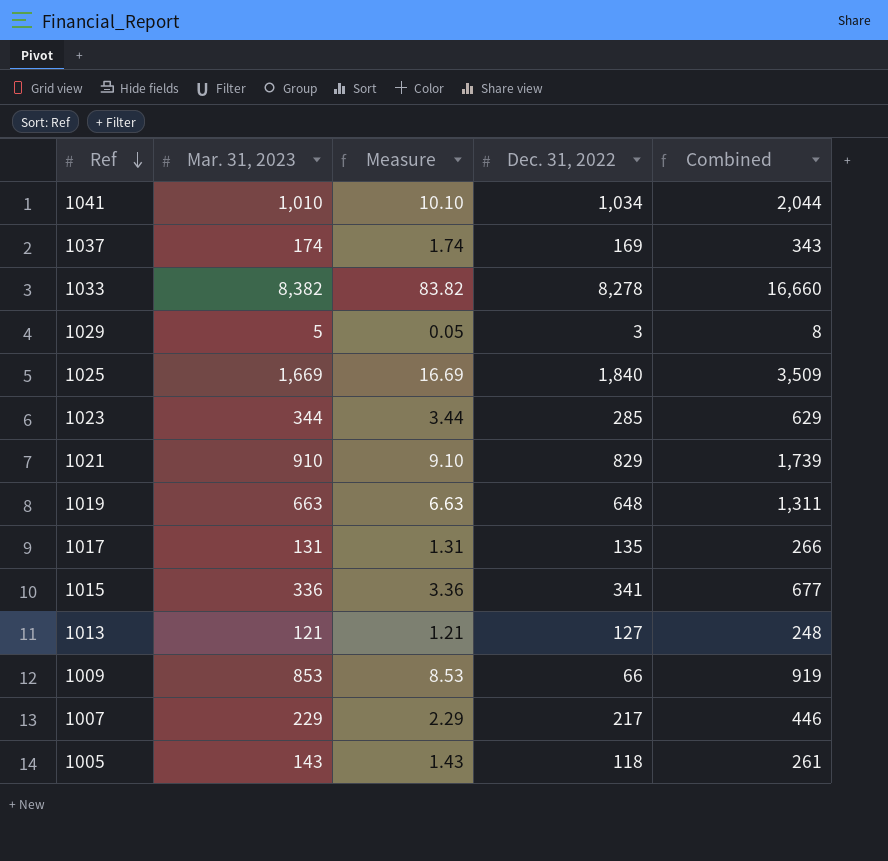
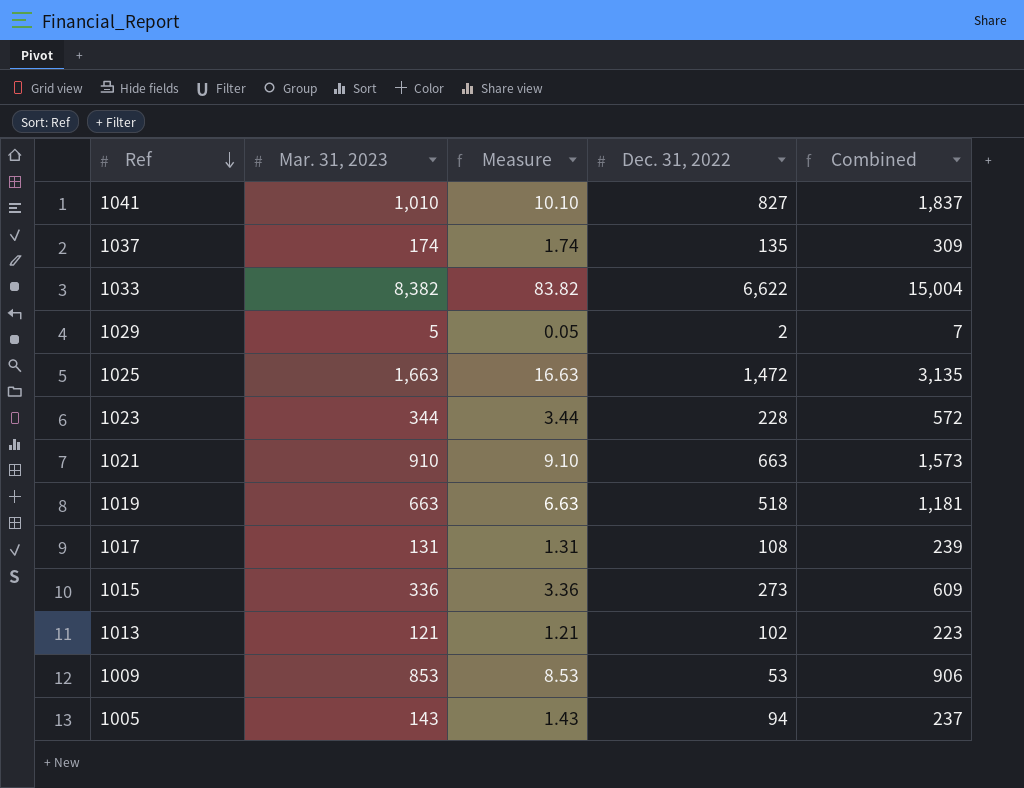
row 1007: 229 | 2.29 | 217 | 446 -> none
1041 | Dec. 31, 2022: 1,034 -> 827
1041 | Combined: 2,044 -> 1,837
1037 | Dec. 31, 2022: 169 -> 135
1037 | Combined: 343 -> 309
1033 | Dec. 31, 2022: 8,278 -> 6,622
1033 | Combined: 16,660 -> 15,004
1029 | Dec. 31, 2022: 3 -> 2
1029 | Combined: 8 -> 7
1025 | Mar. 31, 2023: 1,669 -> 1,663
1025 | Measure: 16.69 -> 16.63
1025 | Dec. 31, 2022: 1,840 -> 1,472
1025 | Combined: 3,509 -> 3,135
1023 | Dec. 31, 2022: 285 -> 228
1023 | Combined: 629 -> 572
1021 | Dec. 31, 2022: 829 -> 663
1021 | Combined: 1,739 -> 1,573
1019 | Dec. 31, 2022: 648 -> 518
1019 | Combined: 1,311 -> 1,181
1017 | Dec. 31, 2022: 135 -> 108
1017 | Combined: 266 -> 239
1015 | Dec. 31, 2022: 341 -> 273
1015 | Combined: 677 -> 609
1013 | Dec. 31, 2022: 127 -> 102
1013 | Combined: 248 -> 223
1009 | Dec. 31, 2022: 66 -> 53
1009 | Combined: 919 -> 906
1005 | Dec. 31, 2022: 118 -> 94
1005 | Combined: 261 -> 237

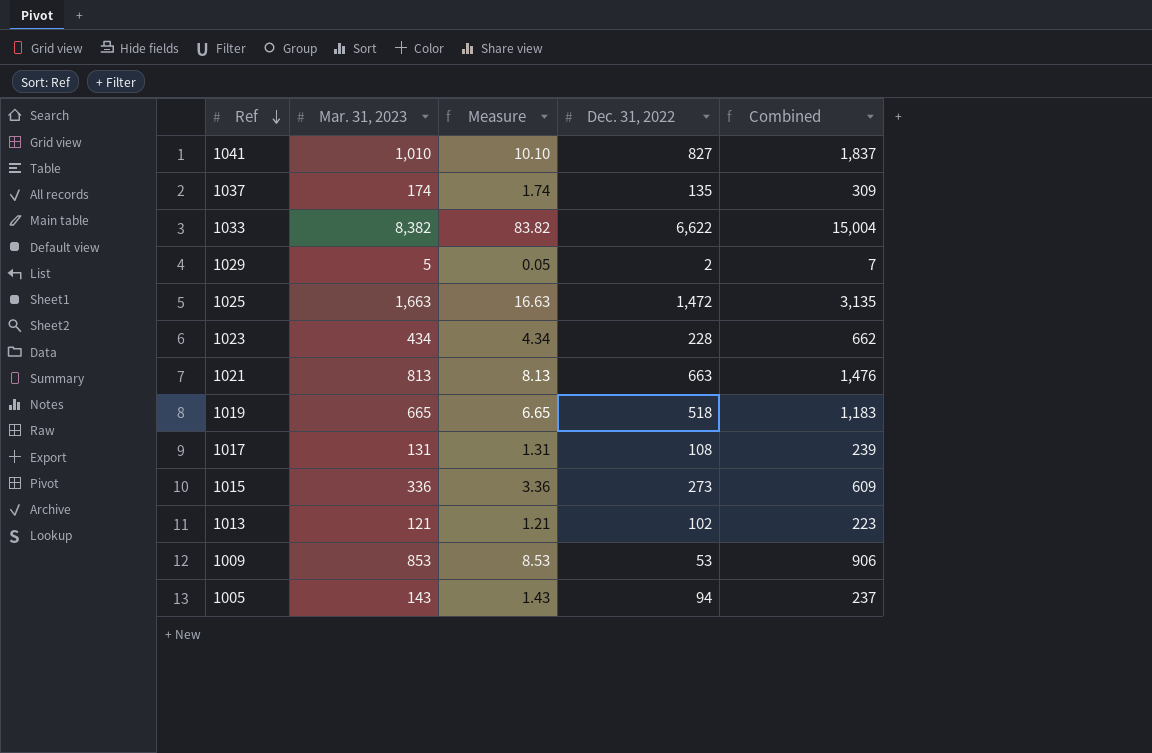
1023 | Mar. 31, 2023: 344 -> 434
1023 | Measure: 3.44 -> 4.34
1023 | Combined: 572 -> 662
1021 | Mar. 31, 2023: 910 -> 813
1021 | Measure: 9.10 -> 8.13
1021 | Combined: 1,573 -> 1,476
1019 | Mar. 31, 2023: 663 -> 665
1019 | Measure: 6.63 -> 6.65
1019 | Combined: 1,181 -> 1,183

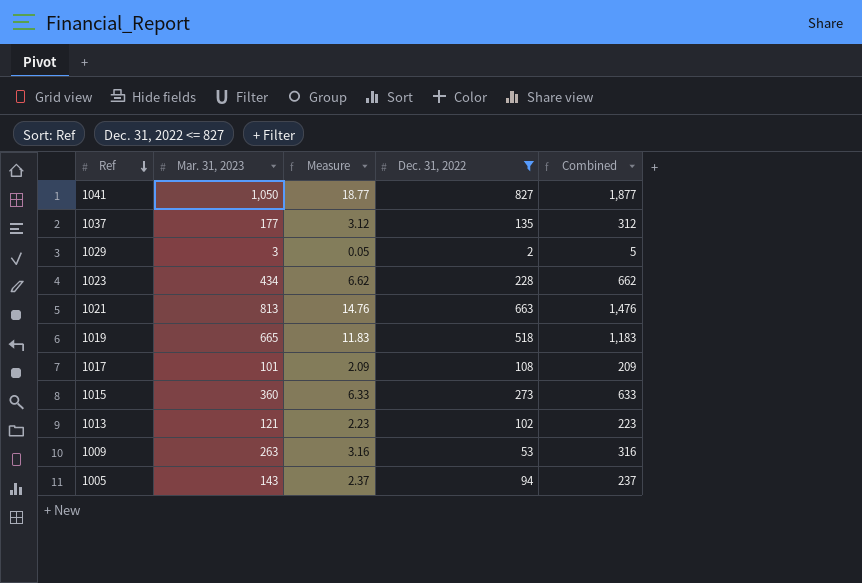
filter: none -> Dec. 31, 2022 <= 827
column Measure | formula: [Mar. 31, 2023] * 0.01 -> [Combined] * 0.01
1041 | Mar. 31, 2023: 1,010 -> 1,050
1041 | Combined: 1,837 -> 1,877
1037 | Mar. 31, 2023: 174 -> 177
1037 | Combined: 309 -> 312
1029 | Mar. 31, 2023: 5 -> 3
1029 | Combined: 7 -> 5
1017 | Mar. 31, 2023: 131 -> 101
1017 | Combined: 239 -> 209
1015 | Mar. 31, 2023: 336 -> 360
1015 | Combined: 609 -> 633
1009 | Mar. 31, 2023: 853 -> 263
1009 | Combined: 906 -> 316

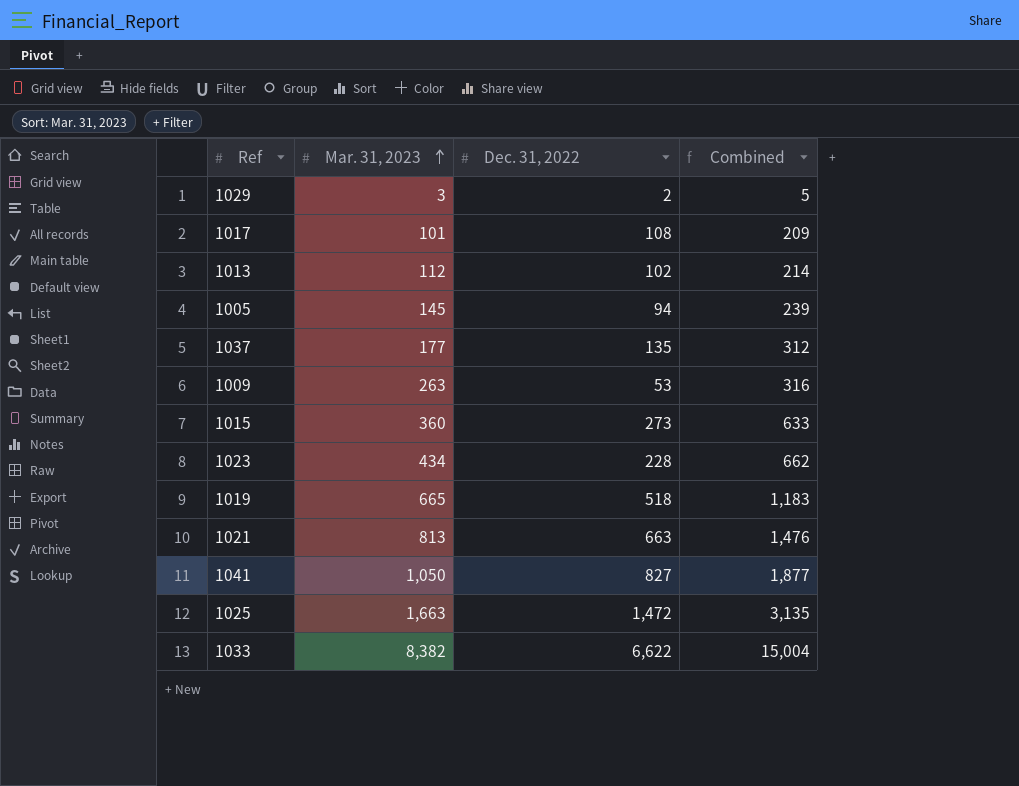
filter: Dec. 31, 2022 <= 827 -> none
row order: Ref descending -> Mar. 31, 2023 ascending
column Measure | formula: [Combined] * 0.01 -> none
1013 | Mar. 31, 2023: 121 -> 112
1013 | Combined: 223 -> 214
1005 | Mar. 31, 2023: 143 -> 145
1005 | Combined: 237 -> 239

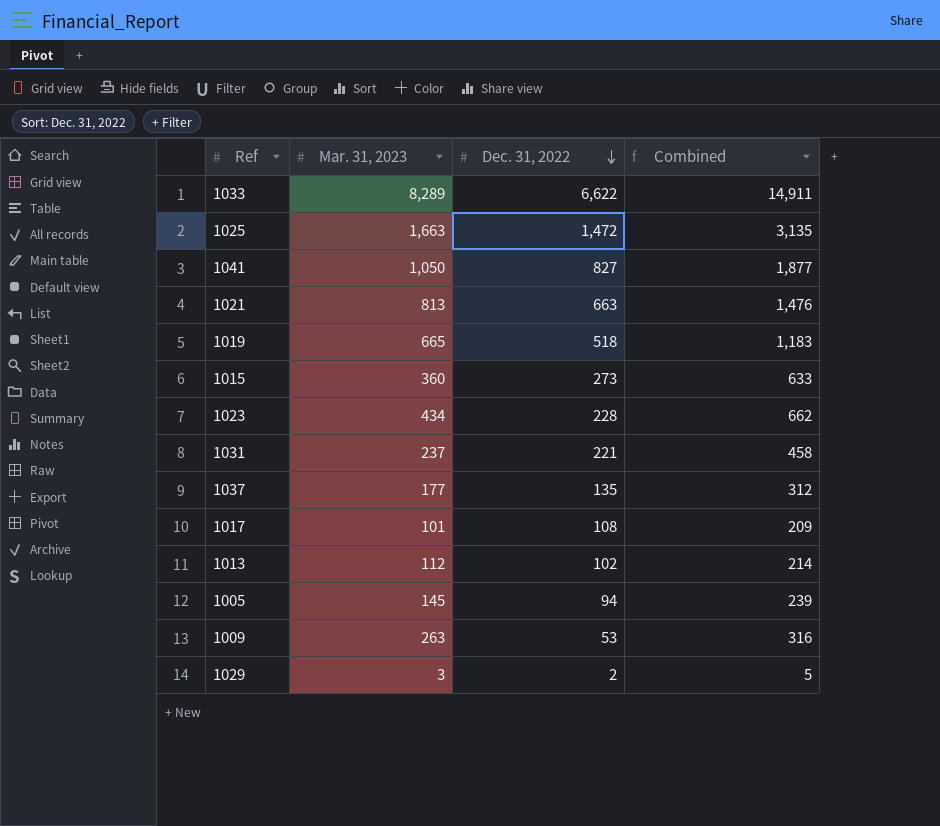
row order: Mar. 31, 2023 ascending -> Dec. 31, 2022 descending
1033 | Mar. 31, 2023: 8,382 -> 8,289
1033 | Combined: 15,004 -> 14,911
row 1031: none -> 237 | 221 | 458

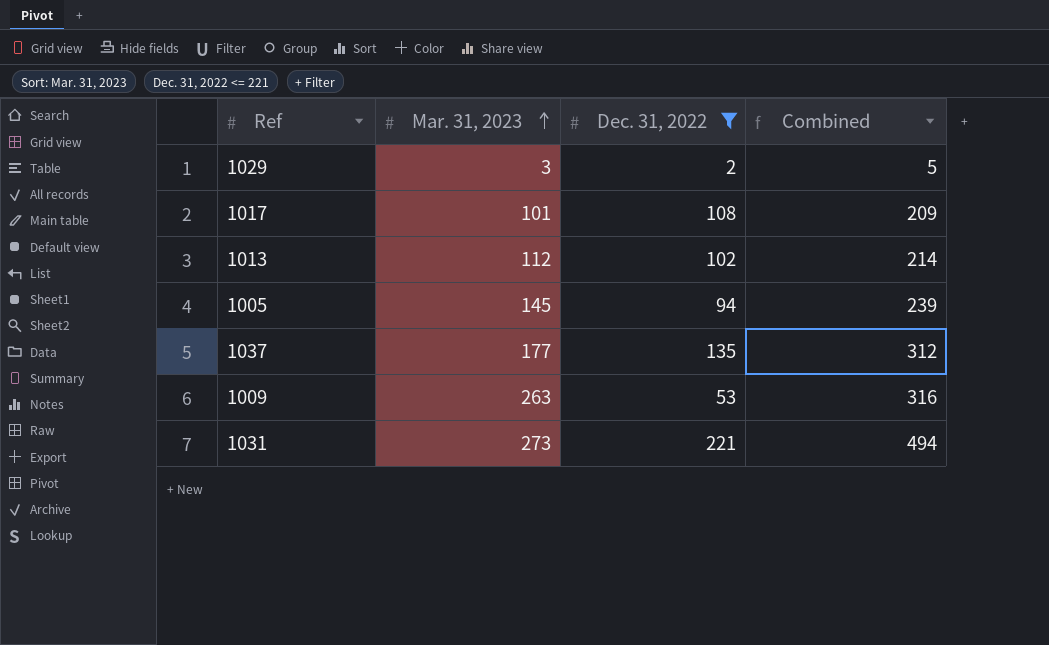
filter: none -> Dec. 31, 2022 <= 221
row order: Dec. 31, 2022 descending -> Mar. 31, 2023 ascending
1031 | Mar. 31, 2023: 237 -> 273
1031 | Combined: 458 -> 494

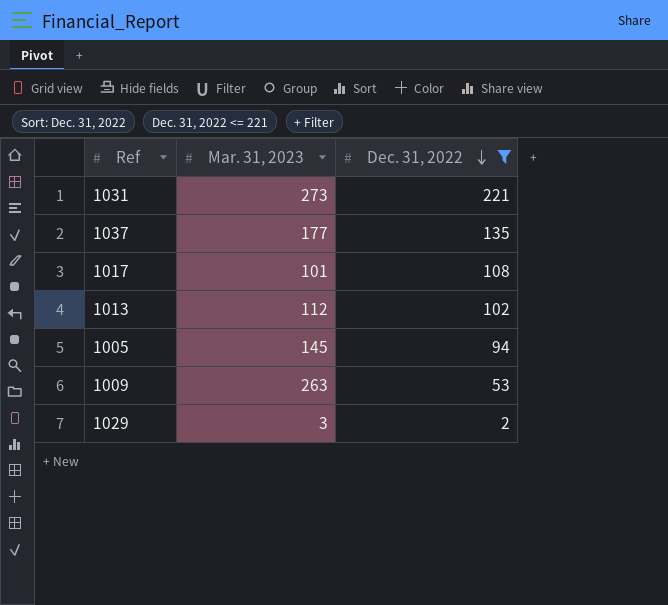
row order: Mar. 31, 2023 ascending -> Dec. 31, 2022 descending
column Combined | formula: [Mar. 31, 2023] + [Dec. 31, 2022] -> none

